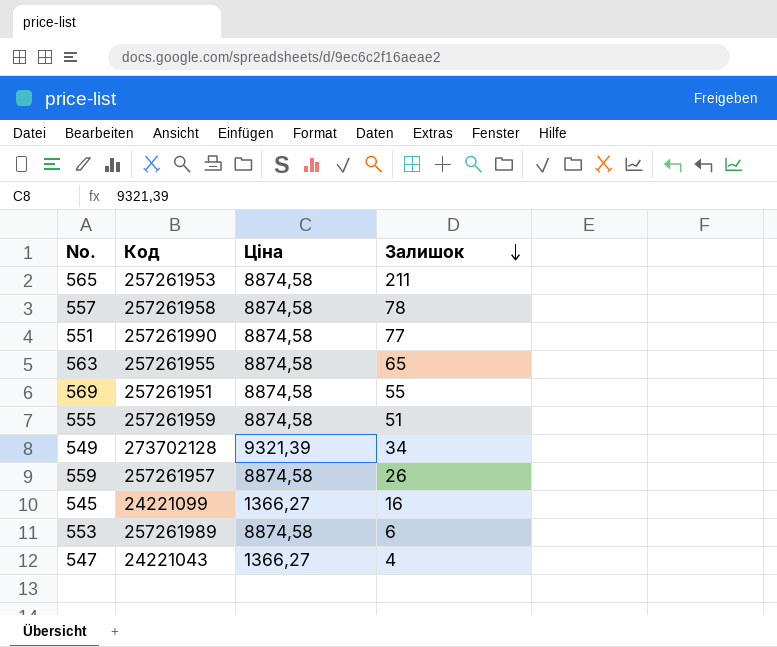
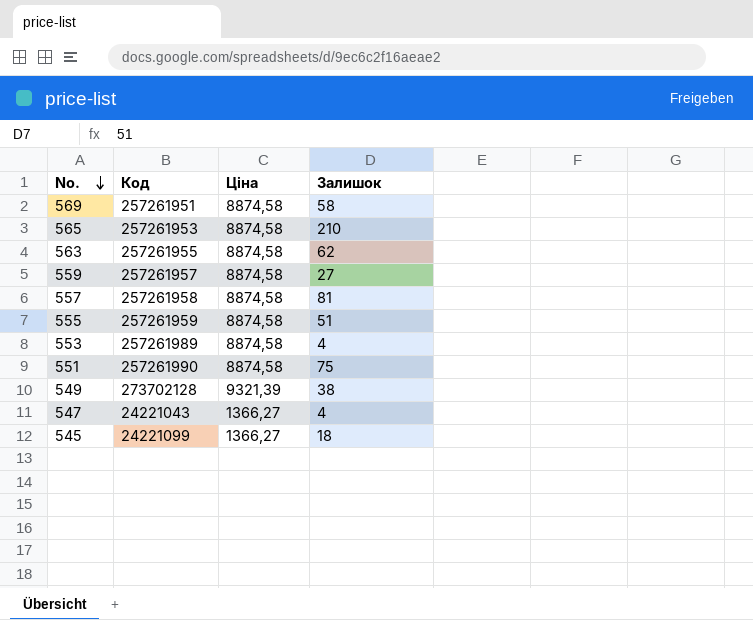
row order: Залишок descending -> No. descending
569 | Залишок: 55 -> 58
565 | Залишок: 211 -> 210
563 | Залишок: 65 -> 62
559 | Залишок: 26 -> 27
557 | Залишок: 78 -> 81
553 | Залишок: 6 -> 4
551 | Залишок: 77 -> 75
549 | Залишок: 34 -> 38
545 | Залишок: 16 -> 18

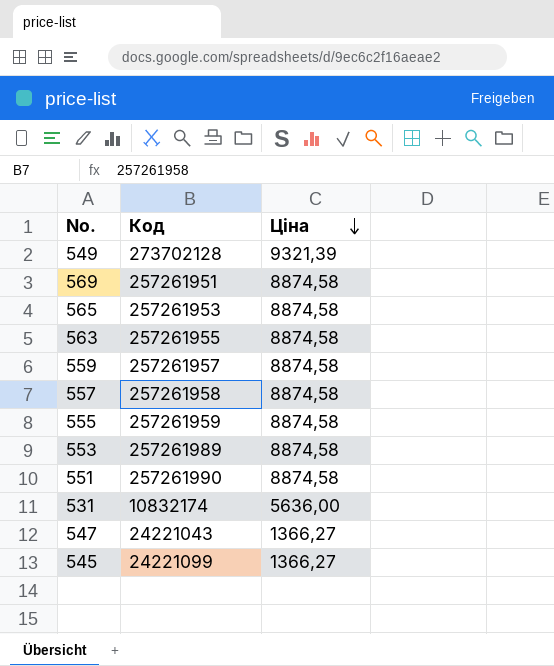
row order: No. descending -> Ціна descending
column Залишок | position: 4 -> none
row 531: none -> 10832174 | 5636,00

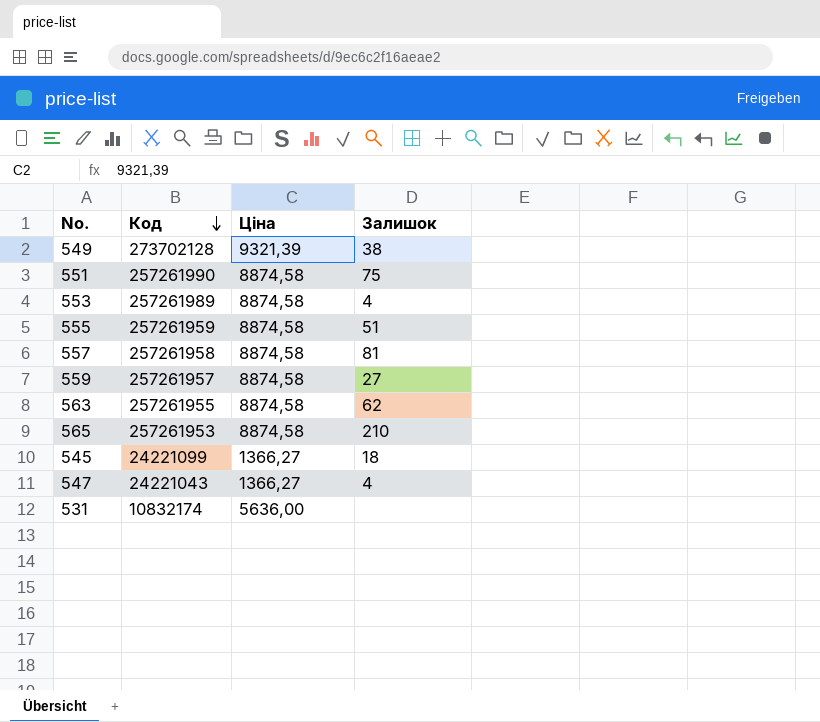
row order: Ціна descending -> Код descending
column Залишок | position: none -> 4
row 569: 257261951 | 8874,58 -> none

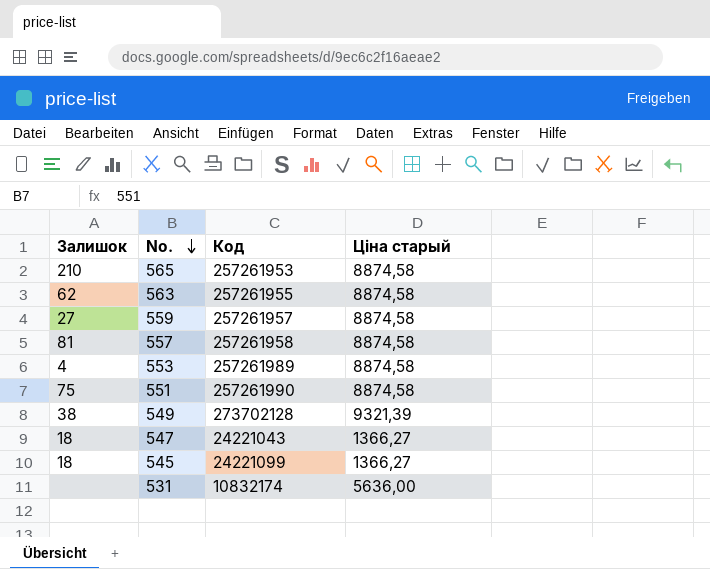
row order: Код descending -> No. descending
column Залишок | position: 4 -> 1
column name: Ціна -> Ціна старый
row 555: 257261959 | 8874,58 | 51 -> none
547 | Залишок: 4 -> 18

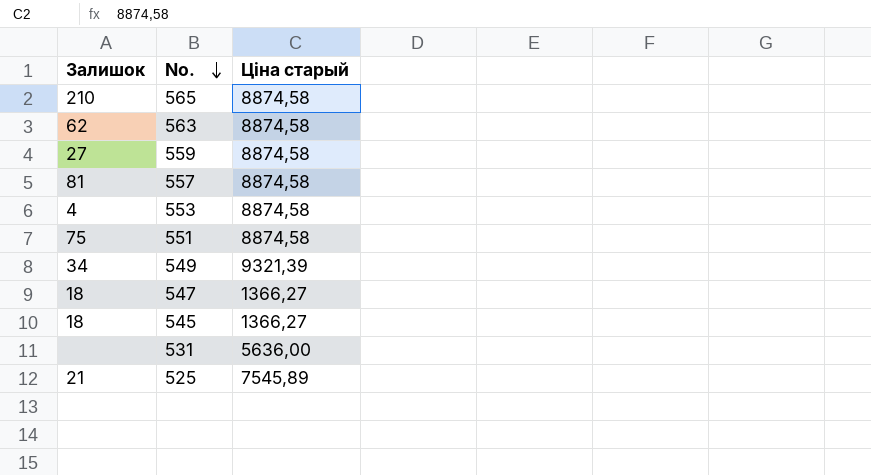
column Код | position: 3 -> none
549 | Залишок: 38 -> 34
row 525: none -> 21 | 7545,89

